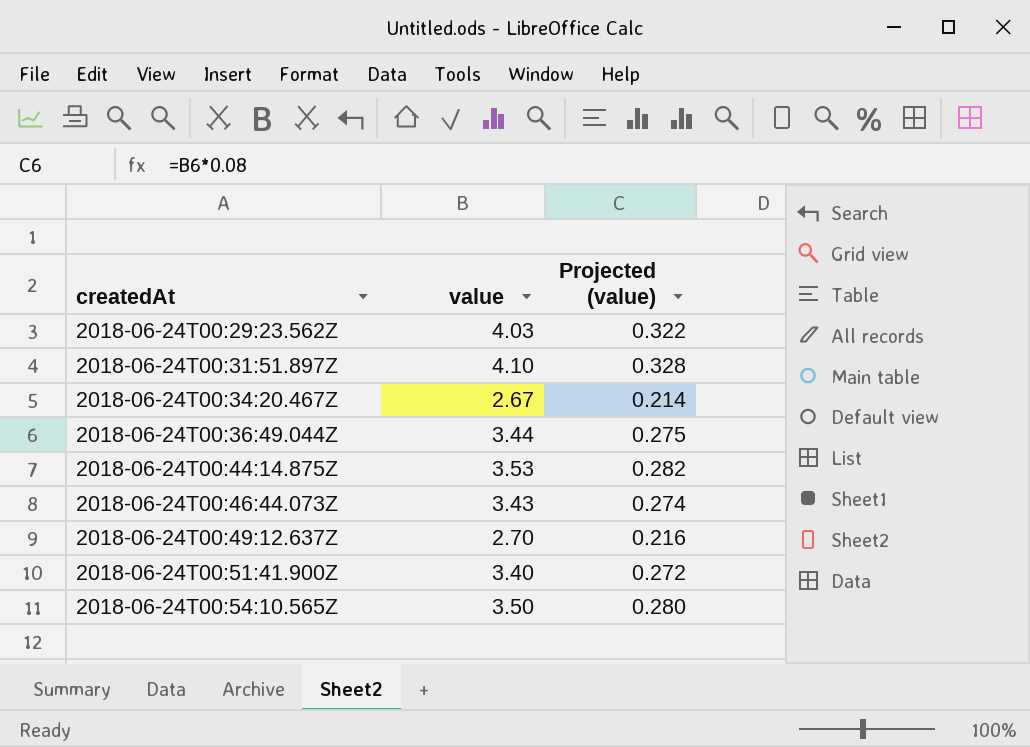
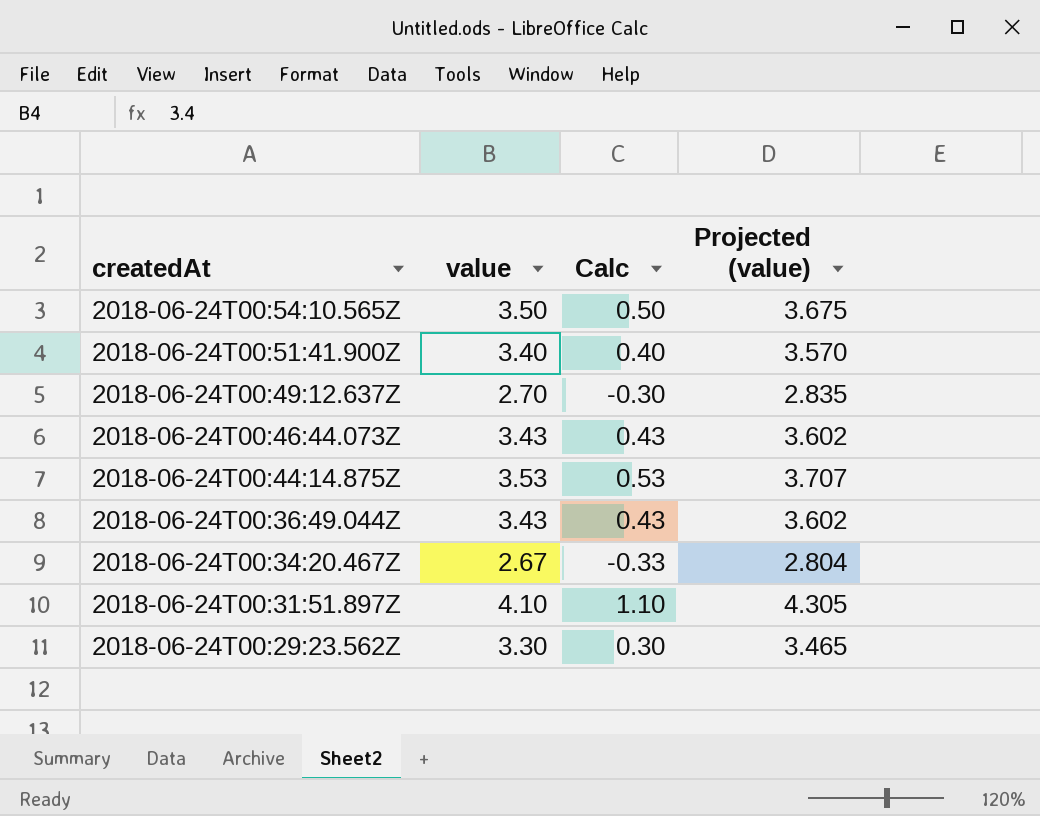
row order: createdAt ascending -> createdAt descending
column Calc | formula: none -> [value] - 3
column Projected (value) | formula: [value] * 0.08 -> [value] * 1.05
2018-06-24T00:36:49.044Z | value: 3.44 -> 3.43
2018-06-24T00:29:23.562Z | value: 4.03 -> 3.30

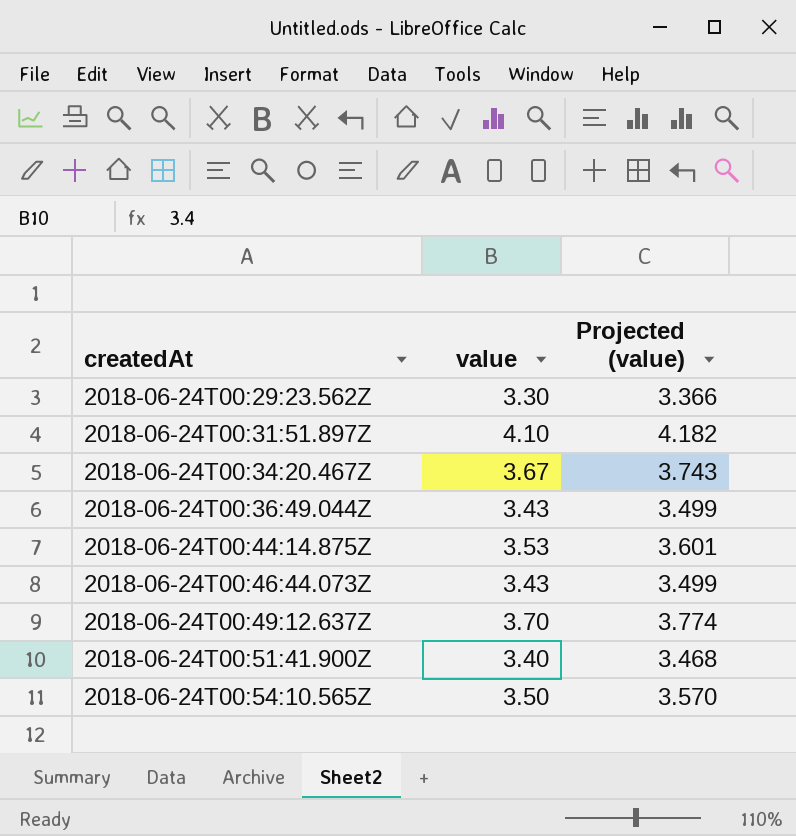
row order: createdAt descending -> createdAt ascending
column Calc | formula: [value] - 3 -> none
column Projected (value) | formula: [value] * 1.05 -> [value] * 1.02
2018-06-24T00:34:20.467Z | value: 2.67 -> 3.67
2018-06-24T00:49:12.637Z | value: 2.70 -> 3.70

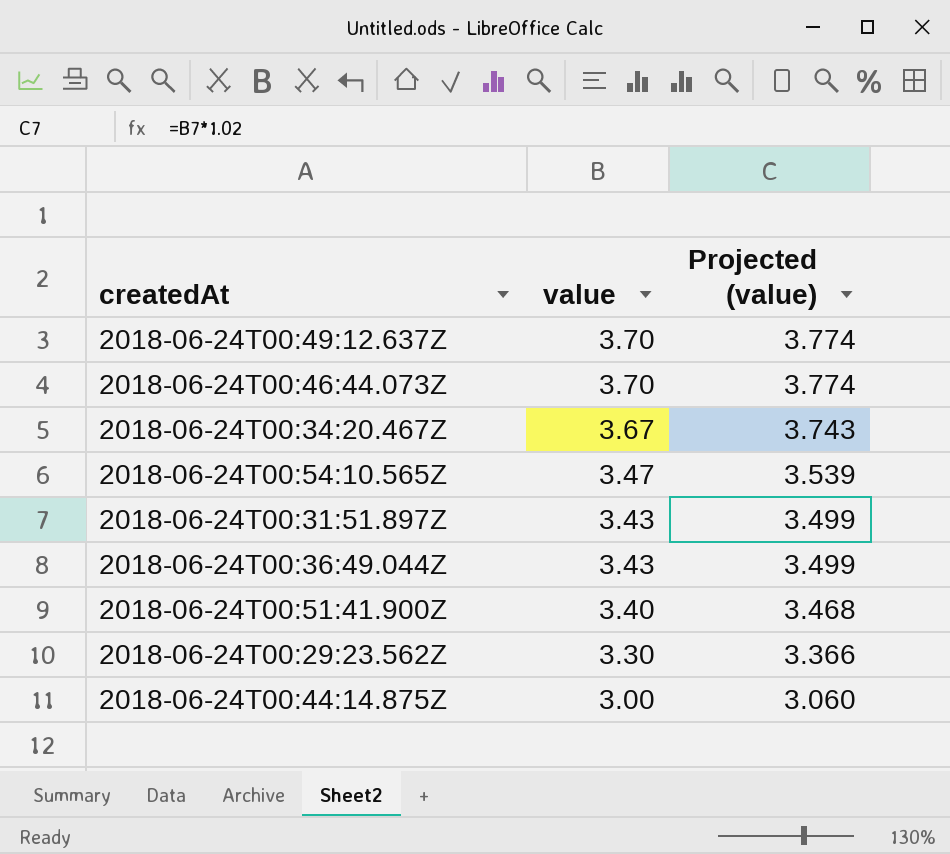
row order: createdAt ascending -> value descending
2018-06-24T00:46:44.073Z | value: 3.43 -> 3.70
2018-06-24T00:46:44.073Z | Projected (value): 3.499 -> 3.774
2018-06-24T00:54:10.565Z | value: 3.50 -> 3.47
2018-06-24T00:54:10.565Z | Projected (value): 3.570 -> 3.539
2018-06-24T00:31:51.897Z | value: 4.10 -> 3.43
2018-06-24T00:31:51.897Z | Projected (value): 4.182 -> 3.499
2018-06-24T00:44:14.875Z | value: 3.53 -> 3.00
2018-06-24T00:44:14.875Z | Projected (value): 3.601 -> 3.060

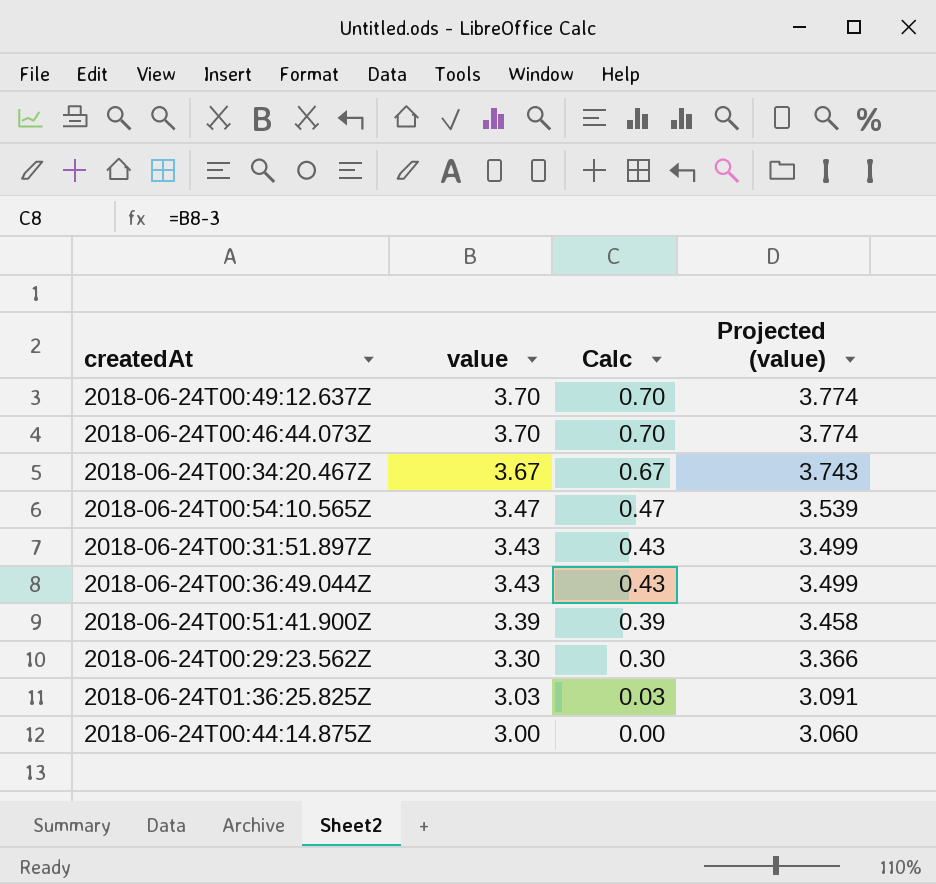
column Calc | formula: none -> [value] - 3
2018-06-24T00:51:41.900Z | value: 3.40 -> 3.39
2018-06-24T00:51:41.900Z | Projected (value): 3.468 -> 3.458
row 2018-06-24T01:36:25.825Z: none -> 3.03 | 0.03 | 3.091

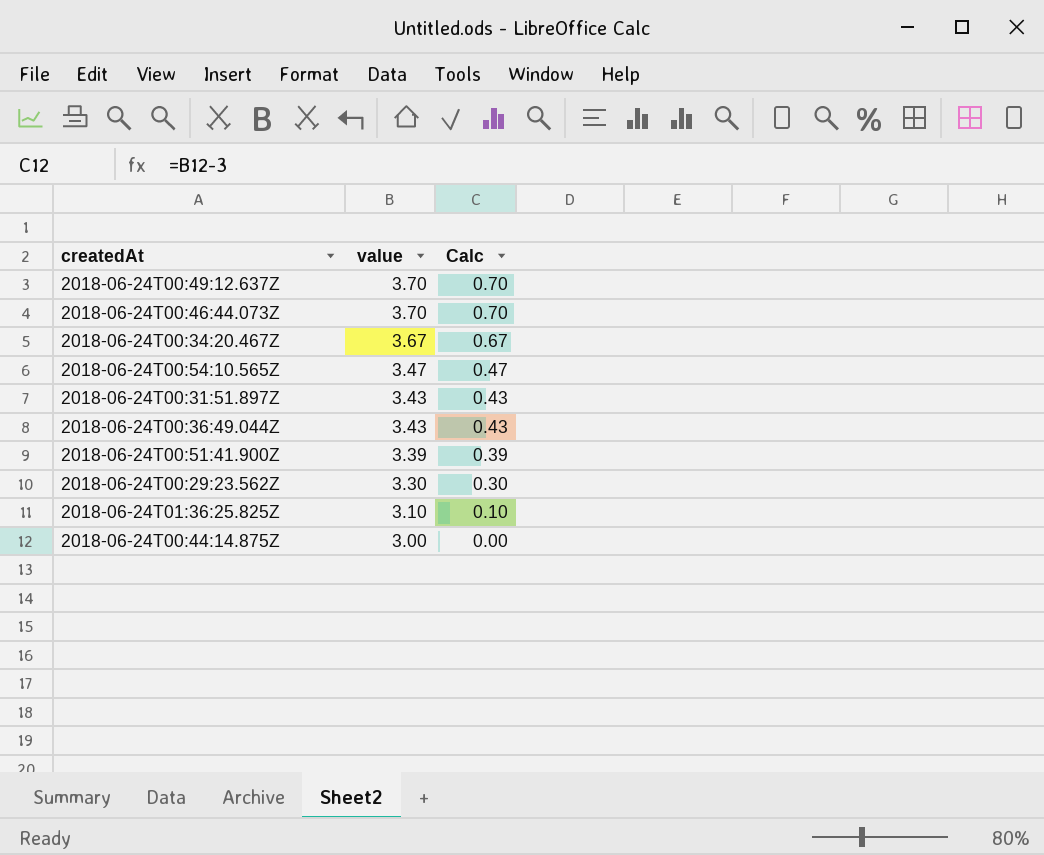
column Projected (value) | formula: [value] * 1.02 -> none
2018-06-24T01:36:25.825Z | value: 3.03 -> 3.10
2018-06-24T01:36:25.825Z | Calc: 0.03 -> 0.10

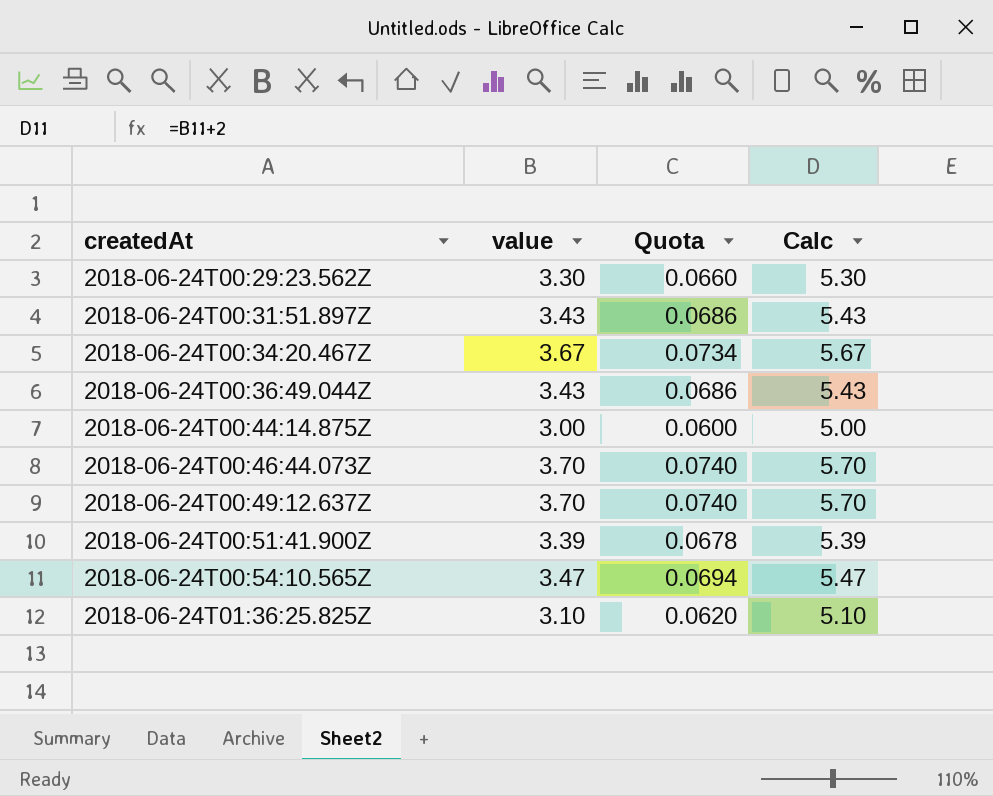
row order: value descending -> createdAt ascending
column Quota | formula: none -> [value] * 0.02
column Calc | formula: [value] - 3 -> [value] + 2

